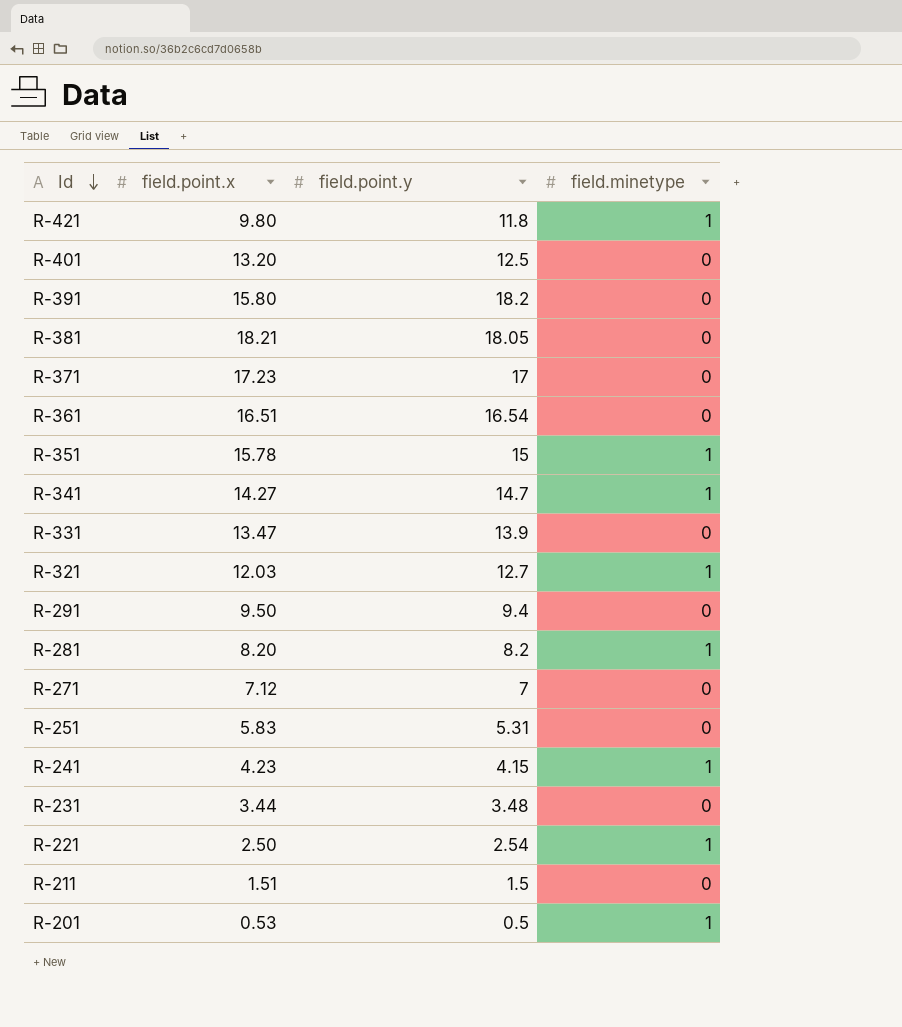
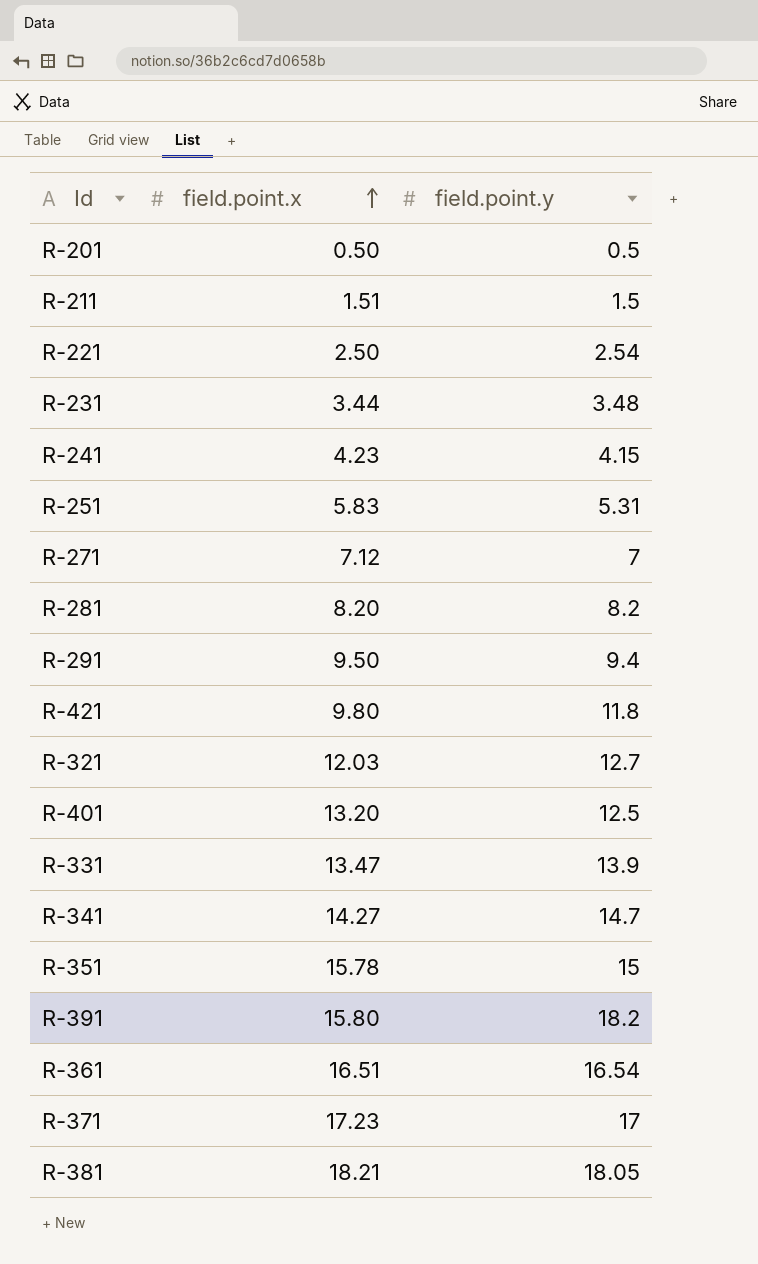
row order: Id descending -> field.point.x ascending
column field.minetype | position: 4 -> none
R-201 | field.point.x: 0.53 -> 0.50

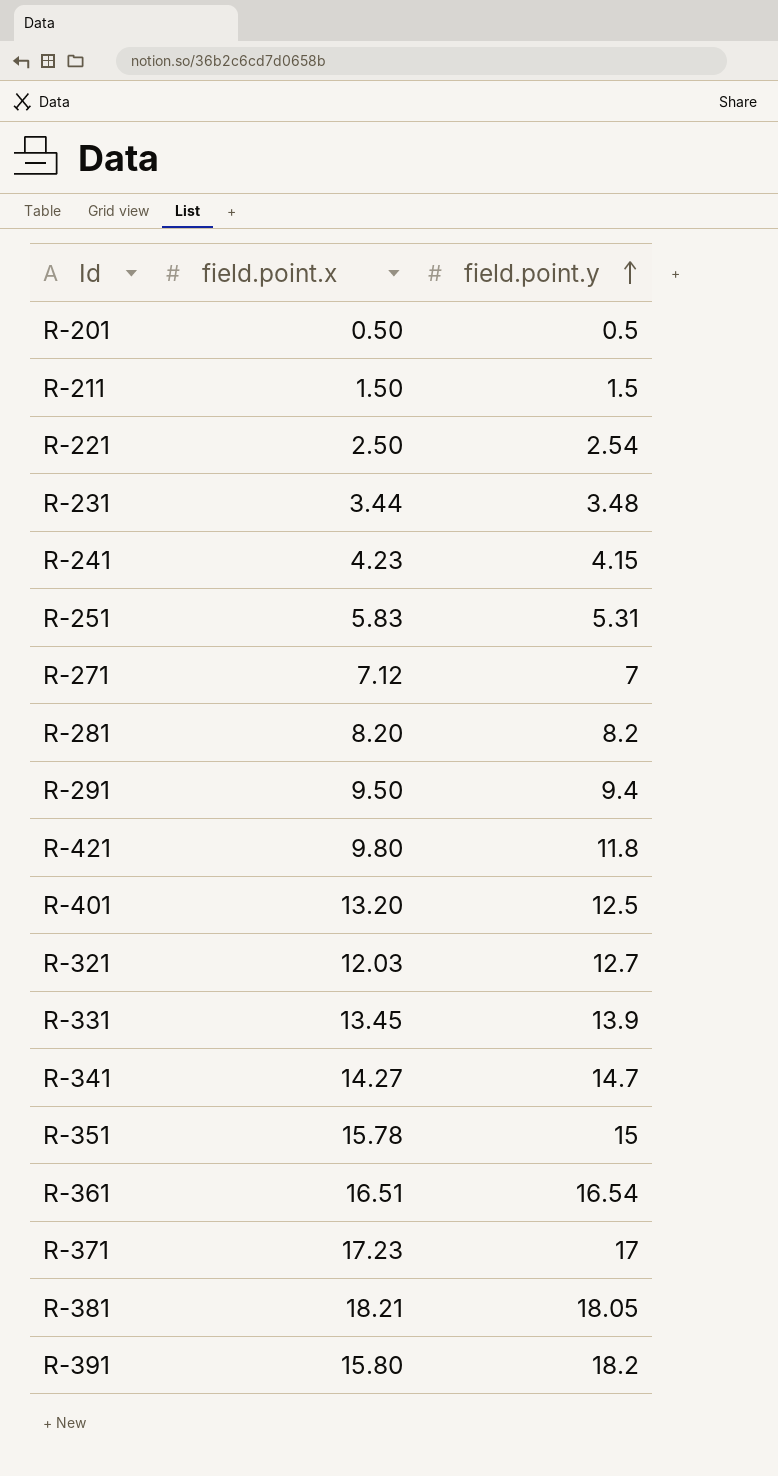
row order: field.point.x ascending -> field.point.y ascending
R-211 | field.point.x: 1.51 -> 1.50
R-331 | field.point.x: 13.47 -> 13.45

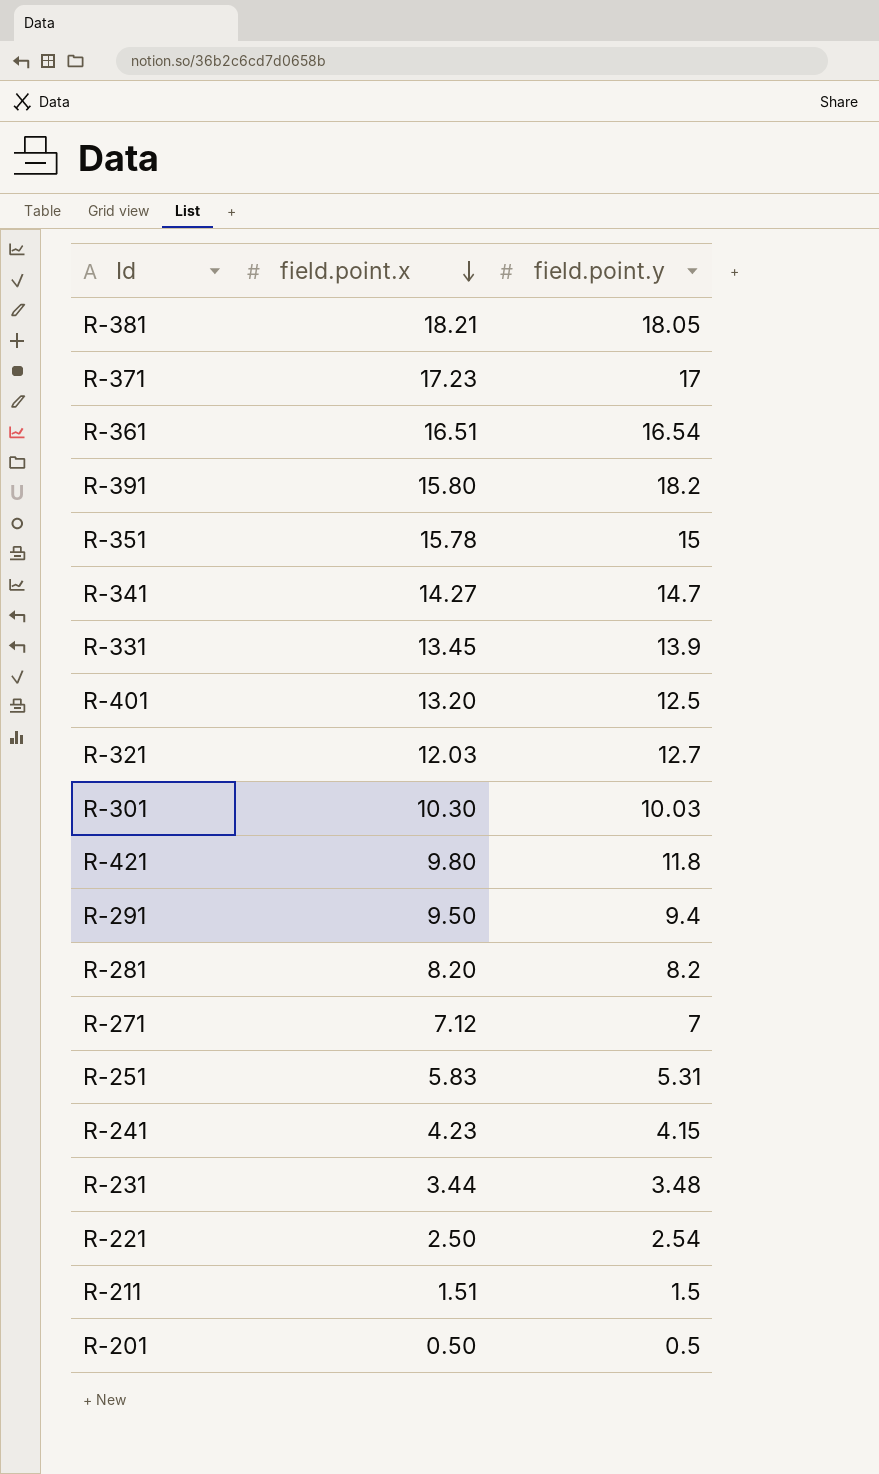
row order: field.point.y ascending -> field.point.x descending
row R-301: none -> 10.30 | 10.03
R-211 | field.point.x: 1.50 -> 1.51

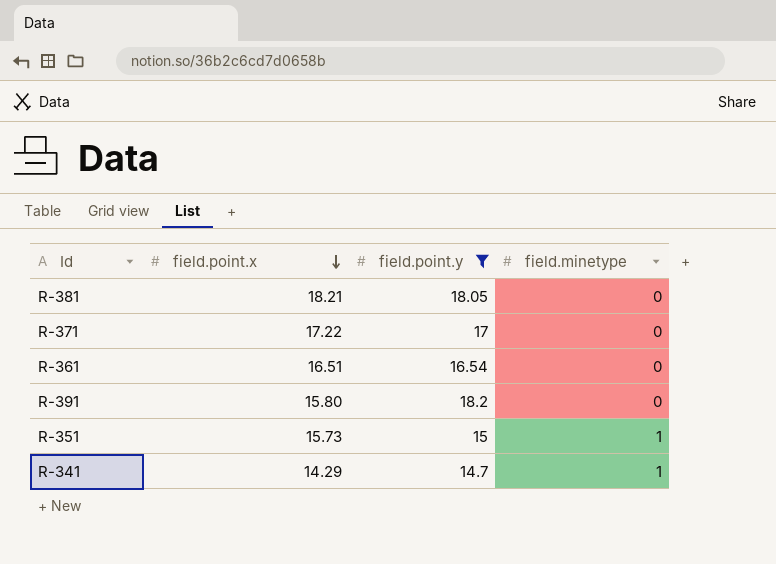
filter: none -> field.point.y >= 14.7
column field.minetype | position: none -> 4
R-371 | field.point.x: 17.23 -> 17.22
R-351 | field.point.x: 15.78 -> 15.73
R-341 | field.point.x: 14.27 -> 14.29

